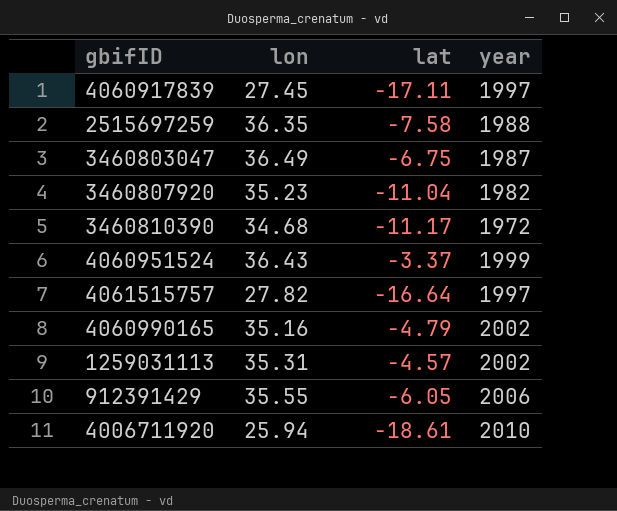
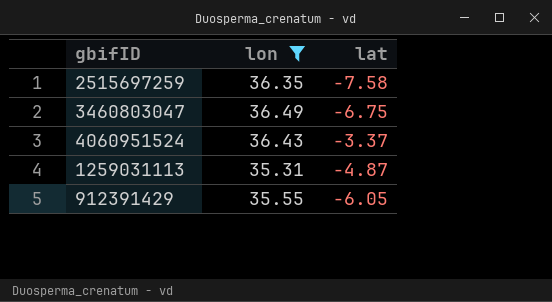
filter: none -> lon >= 35.31
column year | position: 4 -> none
1259031113 | lat: -4.57 -> -4.87

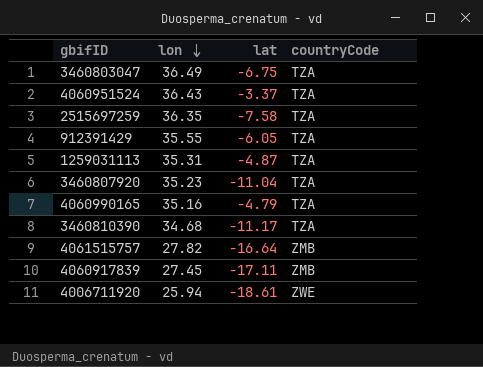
filter: lon >= 35.31 -> none
row order: none -> lon descending
column countryCode | position: none -> 4

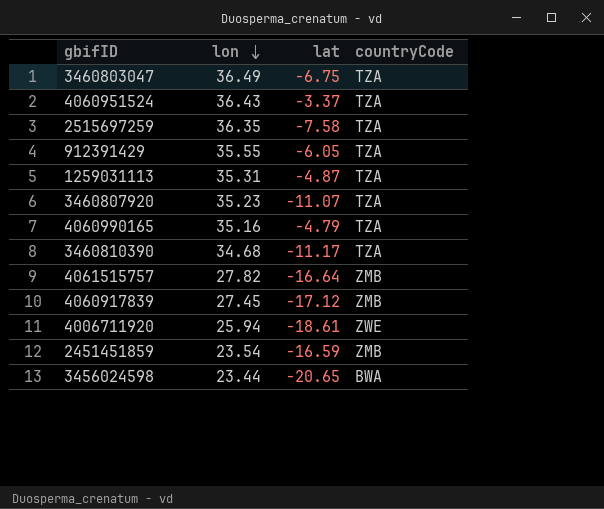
3460807920 | lat: -11.04 -> -11.07
4060917839 | lat: -17.11 -> -17.12
row 2451451859: none -> 23.54 | -16.59 | ZMB
row 3456024598: none -> 23.44 | -20.65 | BWA

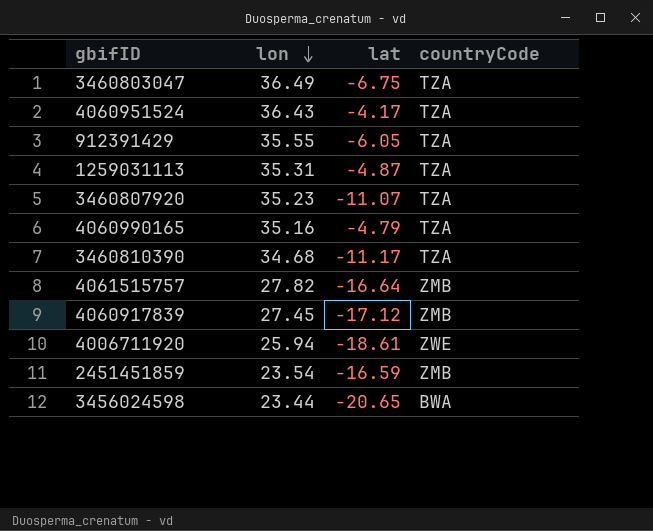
row 2515697259: 36.35 | -7.58 | TZA -> none
4060951524 | lat: -3.37 -> -4.17

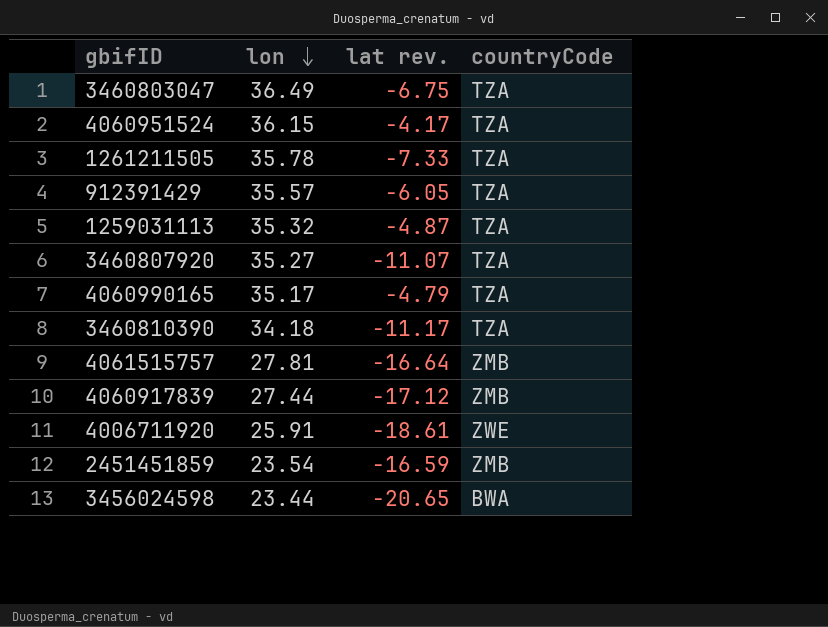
column name: lat -> lat rev.
4060951524 | lon: 36.43 -> 36.15
row 1261211505: none -> 35.78 | -7.33 | TZA
912391429 | lon: 35.55 -> 35.57
1259031113 | lon: 35.31 -> 35.32
3460807920 | lon: 35.23 -> 35.27
4060990165 | lon: 35.16 -> 35.17
3460810390 | lon: 34.68 -> 34.18
4061515757 | lon: 27.82 -> 27.81
4060917839 | lon: 27.45 -> 27.44
4006711920 | lon: 25.94 -> 25.91

